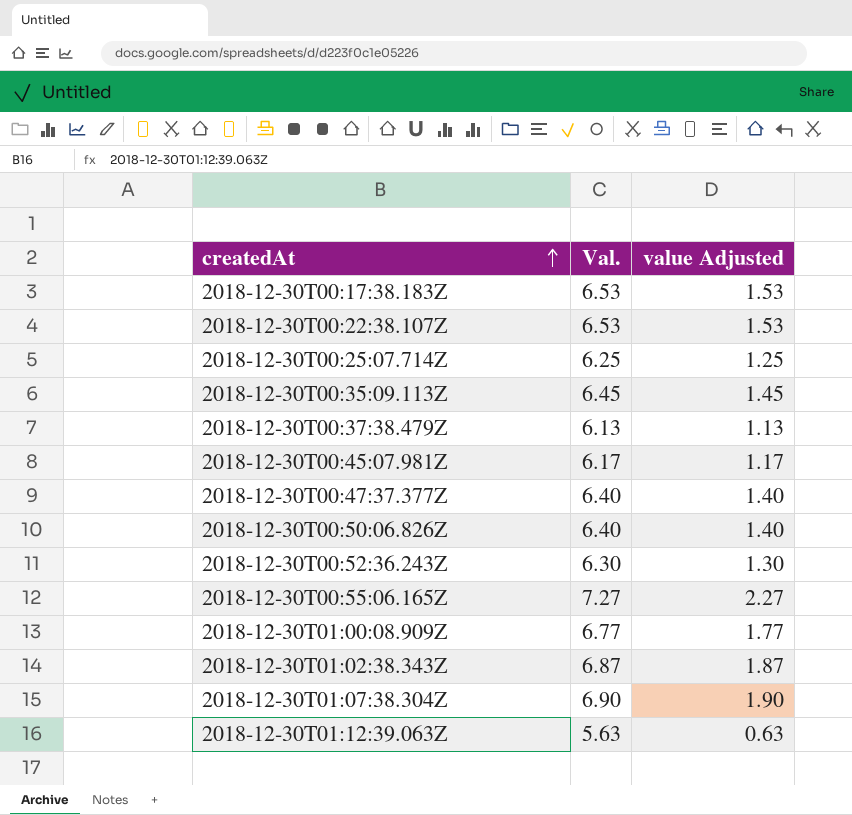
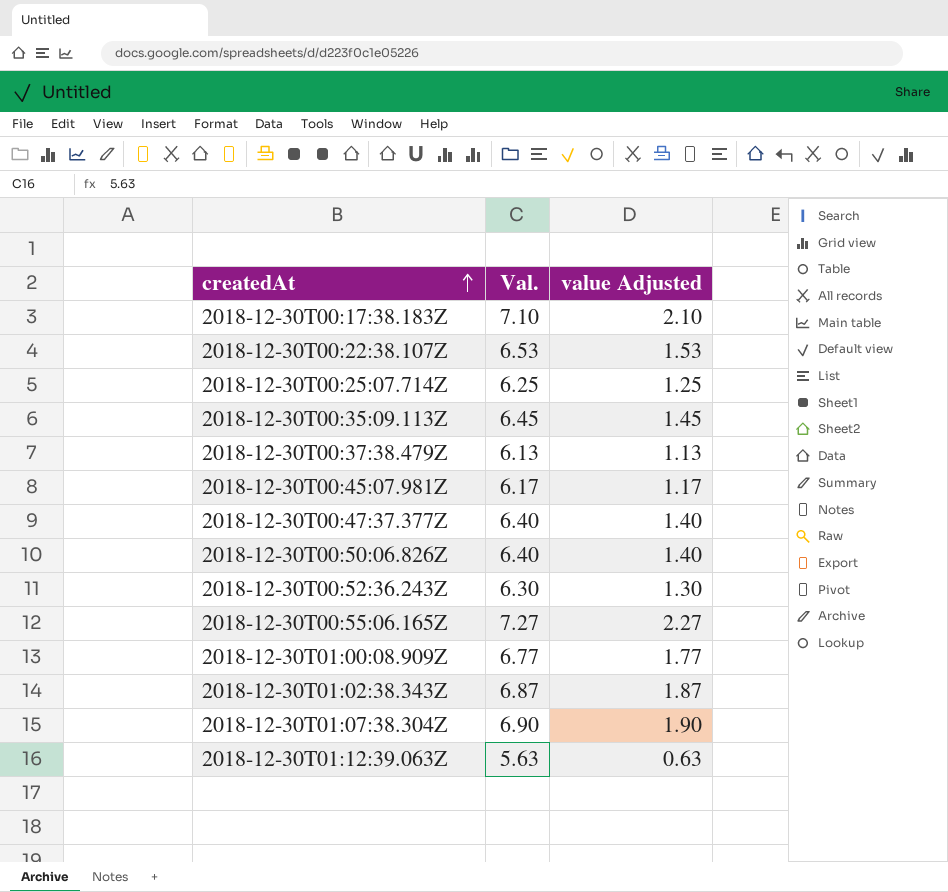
2018-12-30T00:17:38.183Z | Val.: 6.53 -> 7.10
2018-12-30T00:17:38.183Z | value Adjusted: 1.53 -> 2.10

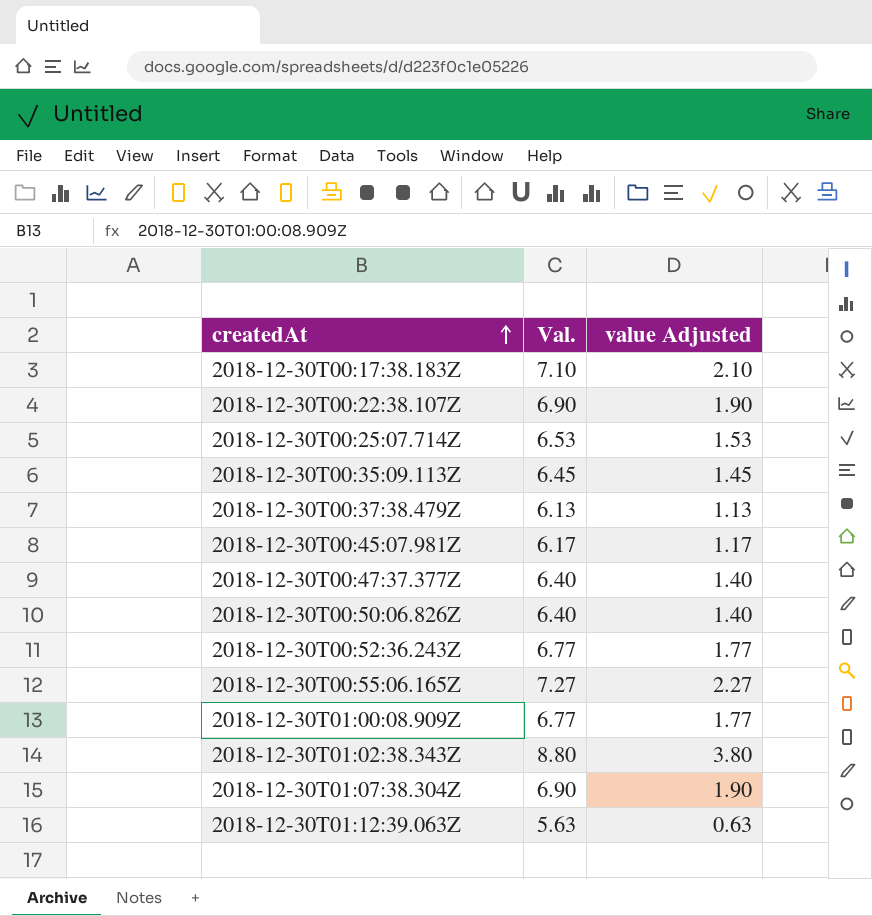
2018-12-30T00:22:38.107Z | Val.: 6.53 -> 6.90
2018-12-30T00:22:38.107Z | value Adjusted: 1.53 -> 1.90
2018-12-30T00:25:07.714Z | Val.: 6.25 -> 6.53
2018-12-30T00:25:07.714Z | value Adjusted: 1.25 -> 1.53
2018-12-30T00:52:36.243Z | Val.: 6.30 -> 6.77
2018-12-30T00:52:36.243Z | value Adjusted: 1.30 -> 1.77
2018-12-30T01:02:38.343Z | Val.: 6.87 -> 8.80
2018-12-30T01:02:38.343Z | value Adjusted: 1.87 -> 3.80

